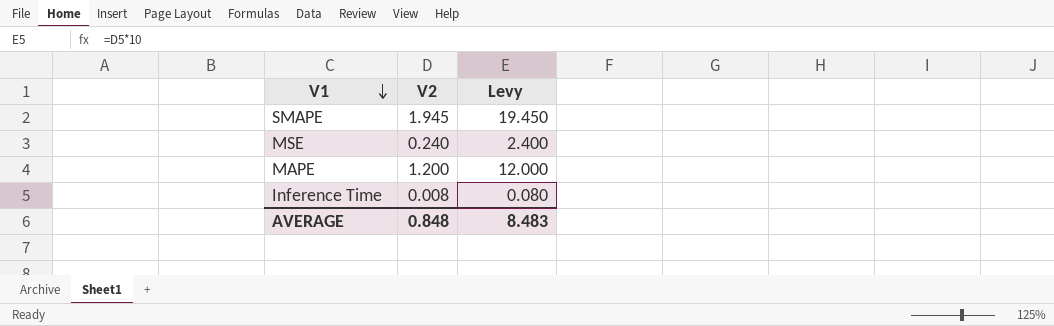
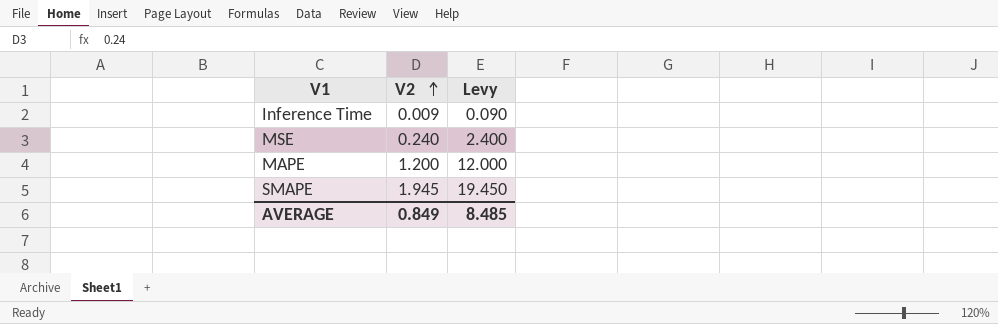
row order: V1 descending -> V2 ascending
Inference Time | V2: 0.008 -> 0.009
Inference Time | Levy: 0.080 -> 0.090
AVERAGE | V2: 0.848 -> 0.849
AVERAGE | Levy: 8.483 -> 8.485

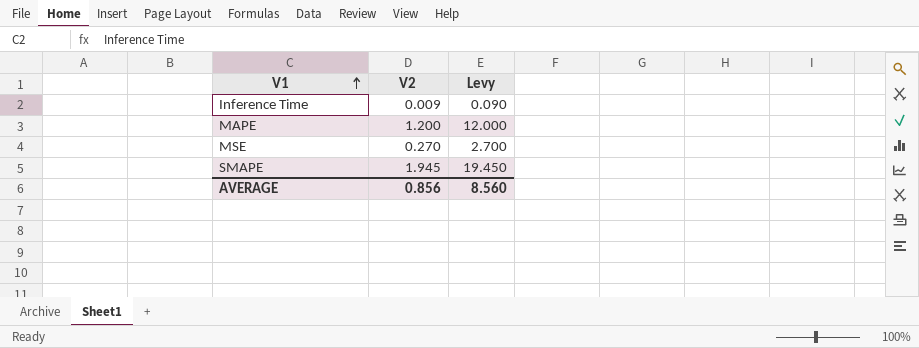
row order: V2 ascending -> V1 ascending
MSE | V2: 0.240 -> 0.270
MSE | Levy: 2.400 -> 2.700
AVERAGE | V2: 0.849 -> 0.856
AVERAGE | Levy: 8.485 -> 8.560

